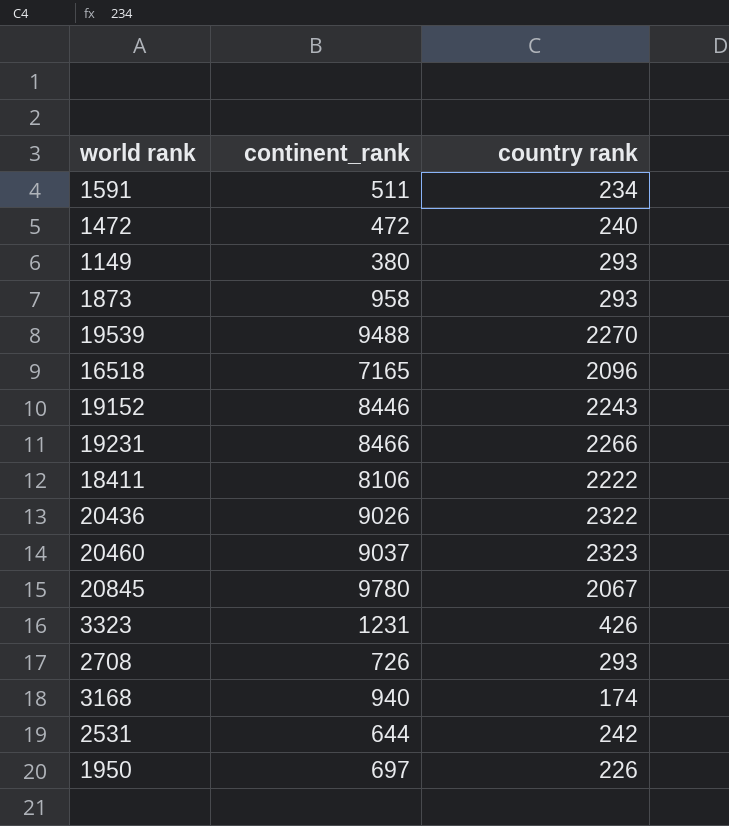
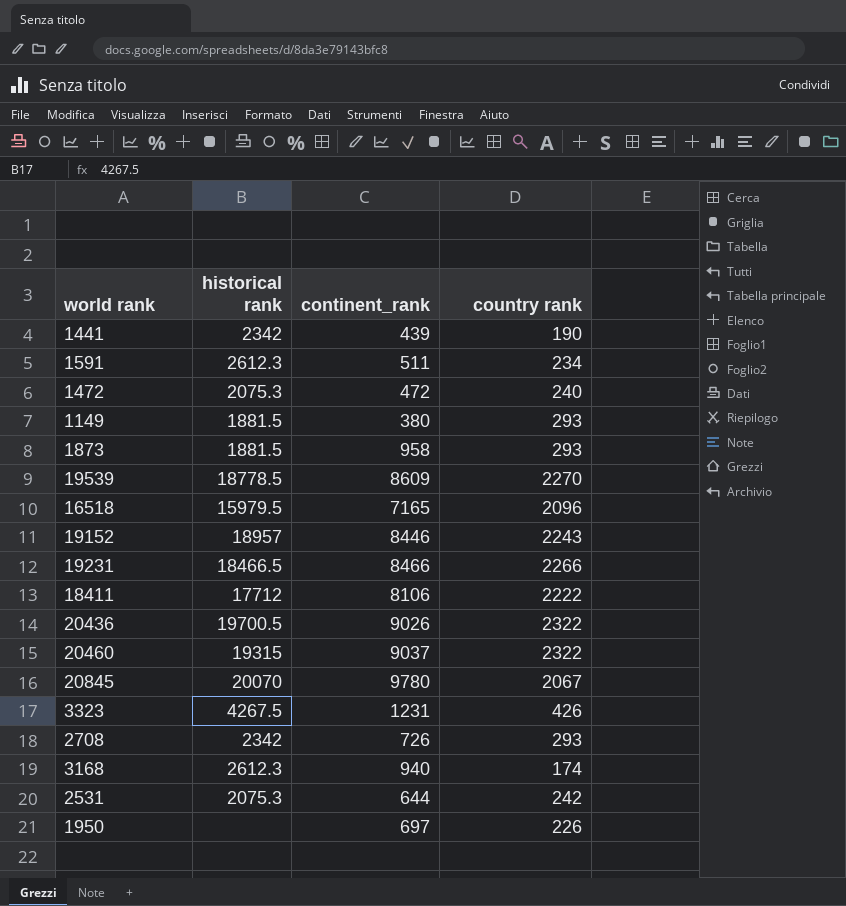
column historical rank | position: none -> 2
row 1441: none -> 2342 | 439 | 190
19539 | continent_rank: 9488 -> 8609
20460 | country rank: 2323 -> 2322

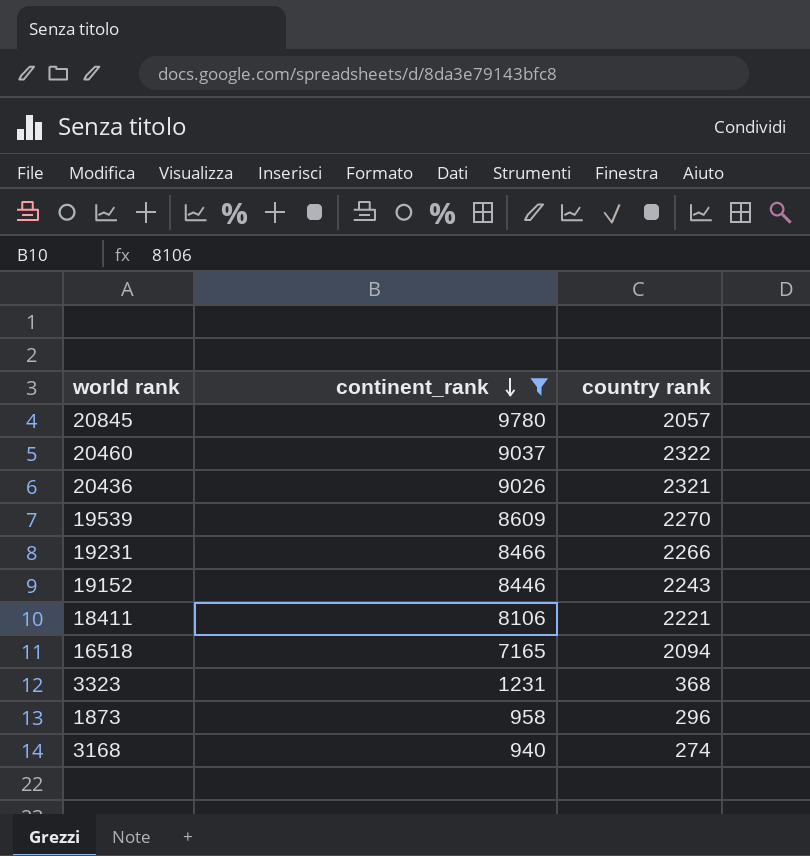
filter: none -> continent_rank >= 940
row order: none -> continent_rank descending
column historical rank | position: 2 -> none
20845 | country rank: 2067 -> 2057
20436 | country rank: 2322 -> 2321
18411 | country rank: 2222 -> 2221
16518 | country rank: 2096 -> 2094
3323 | country rank: 426 -> 368
1873 | country rank: 293 -> 296
3168 | country rank: 174 -> 274

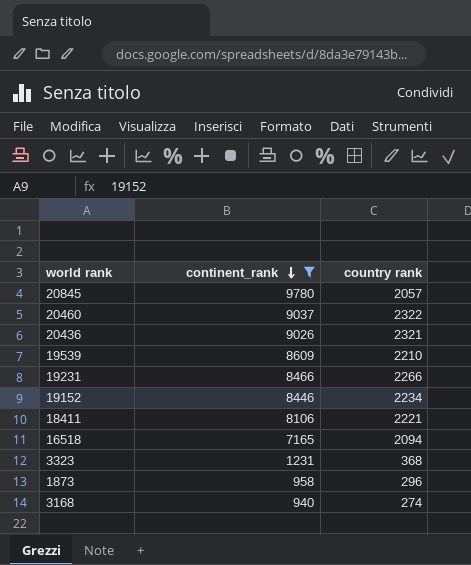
19539 | country rank: 2270 -> 2210
19152 | country rank: 2243 -> 2234

